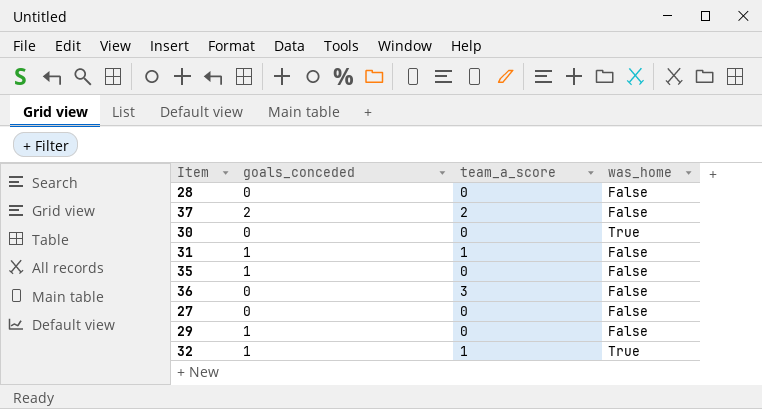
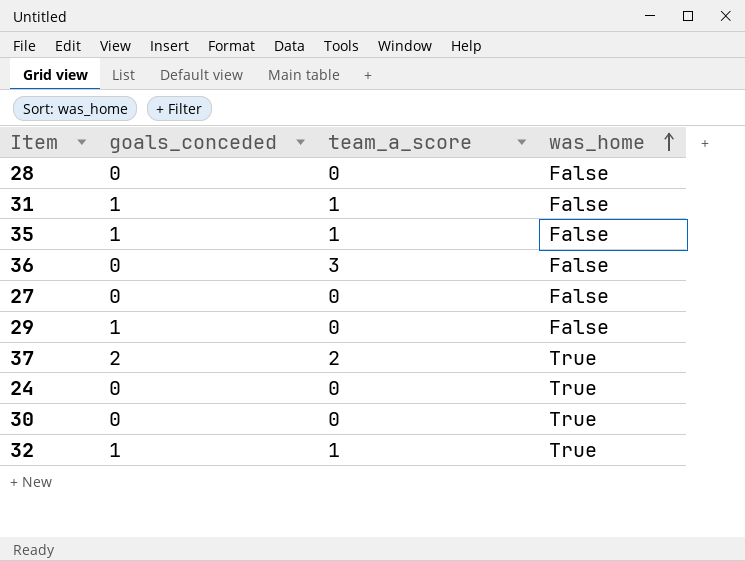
row order: none -> was_home ascending
35 | team_a_score: 0 -> 1
37 | was_home: False -> True
row 24: none -> 0 | 0 | True

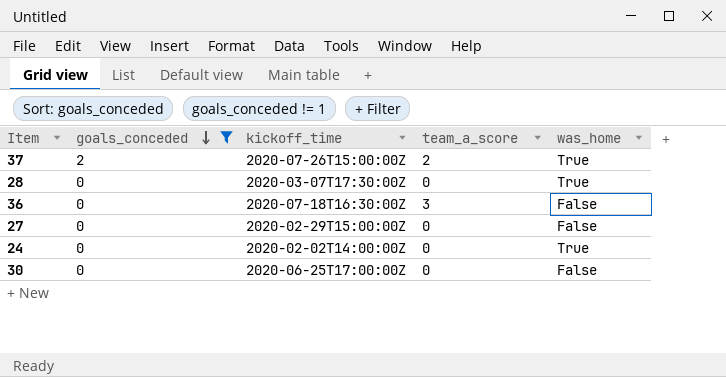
filter: none -> goals_conceded != 1
row order: was_home ascending -> goals_conceded descending
column kickoff_time | position: none -> 3
28 | was_home: False -> True
30 | was_home: True -> False

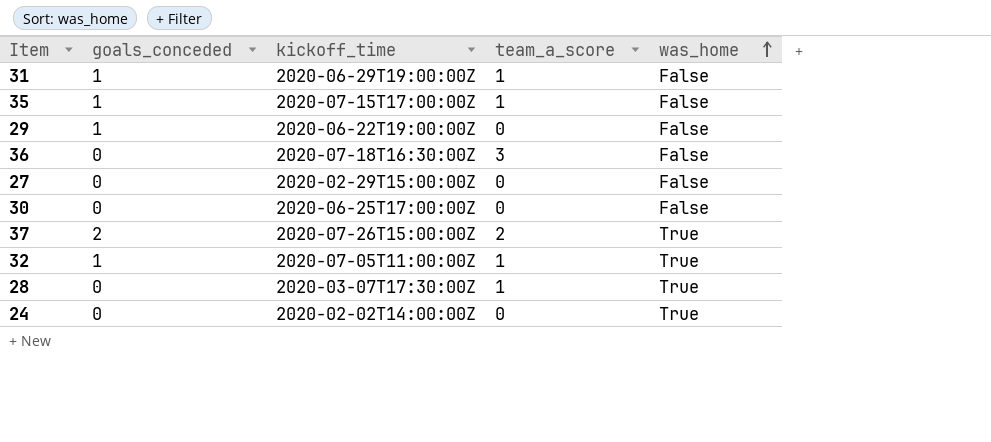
filter: goals_conceded != 1 -> none
row order: goals_conceded descending -> was_home ascending
28 | team_a_score: 0 -> 1

